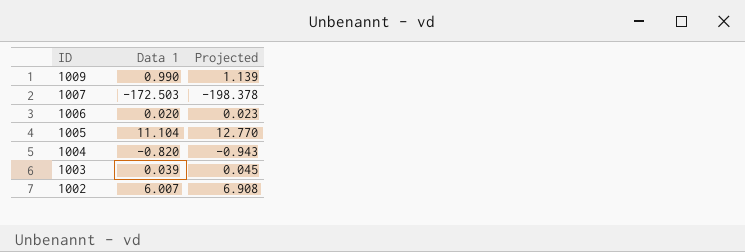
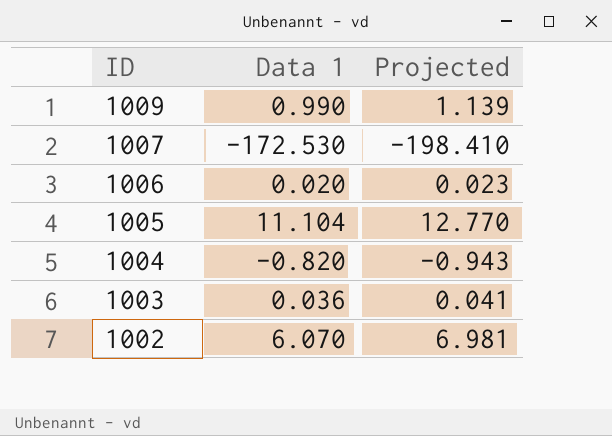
1007 | Data 1: -172.503 -> -172.530
1007 | Projected: -198.378 -> -198.410
1003 | Data 1: 0.039 -> 0.036
1003 | Projected: 0.045 -> 0.041
1002 | Data 1: 6.007 -> 6.070
1002 | Projected: 6.908 -> 6.981

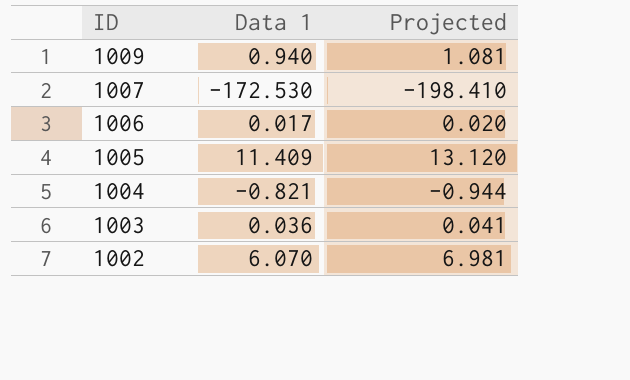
1009 | Data 1: 0.990 -> 0.940
1009 | Projected: 1.139 -> 1.081
1006 | Data 1: 0.020 -> 0.017
1006 | Projected: 0.023 -> 0.020
1005 | Data 1: 11.104 -> 11.409
1005 | Projected: 12.770 -> 13.120
1004 | Data 1: -0.820 -> -0.821
1004 | Projected: -0.943 -> -0.944

